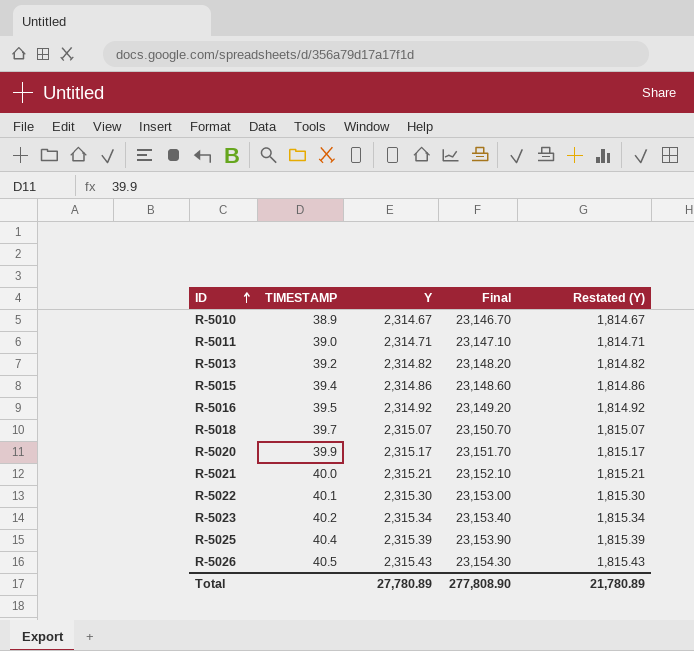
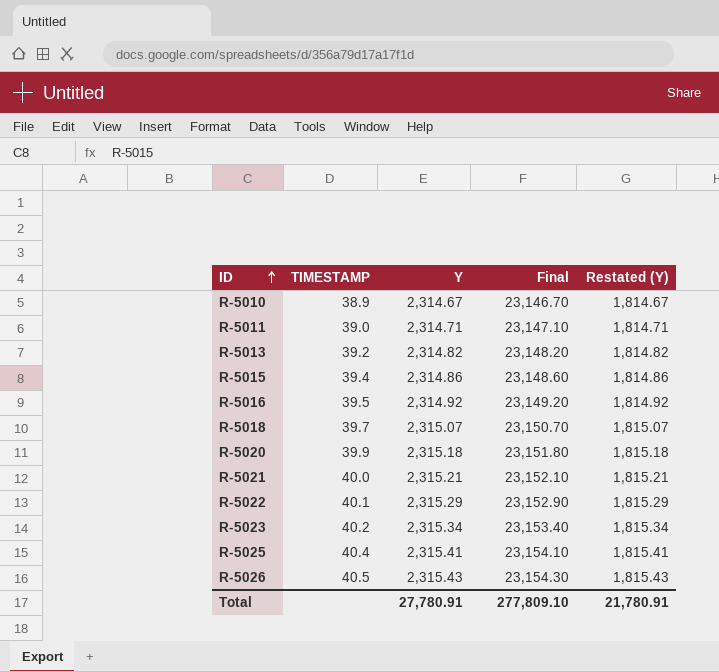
R-5020 | Y: 2,315.17 -> 2,315.18
R-5020 | Final: 23,151.70 -> 23,151.80
R-5020 | Restated (Y): 1,815.17 -> 1,815.18
R-5022 | Y: 2,315.30 -> 2,315.29
R-5022 | Final: 23,153.00 -> 23,152.90
R-5022 | Restated (Y): 1,815.30 -> 1,815.29
R-5025 | Y: 2,315.39 -> 2,315.41
R-5025 | Final: 23,153.90 -> 23,154.10
R-5025 | Restated (Y): 1,815.39 -> 1,815.41
Total | Y: 27,780.89 -> 27,780.91
Total | Final: 277,808.90 -> 277,809.10
Total | Restated (Y): 21,780.89 -> 21,780.91

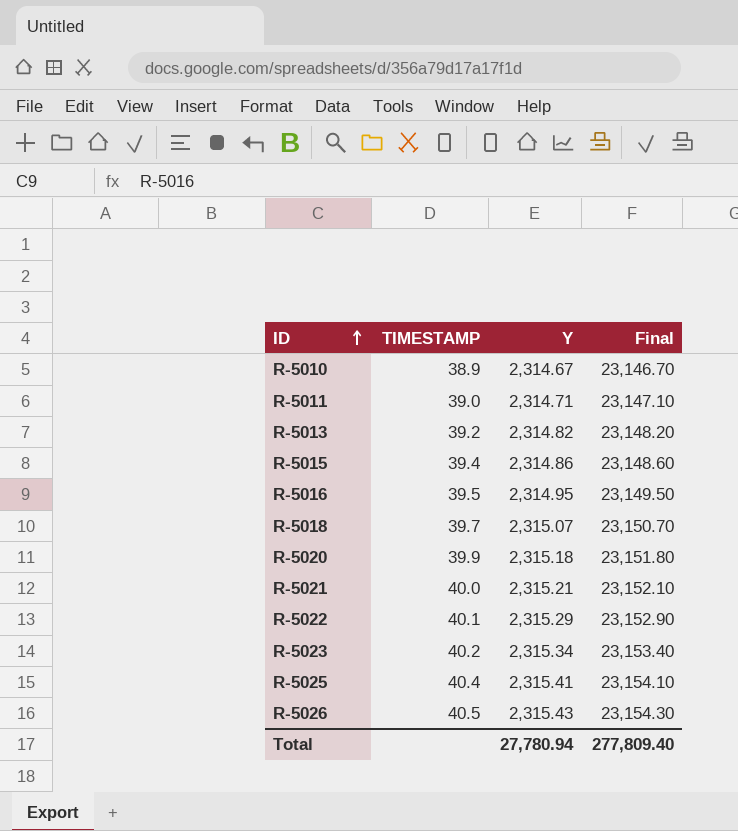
column Restated (Y) | formula: [Y] - 500 -> none
R-5016 | Y: 2,314.92 -> 2,314.95
R-5016 | Final: 23,149.20 -> 23,149.50
Total | Y: 27,780.91 -> 27,780.94
Total | Final: 277,809.10 -> 277,809.40

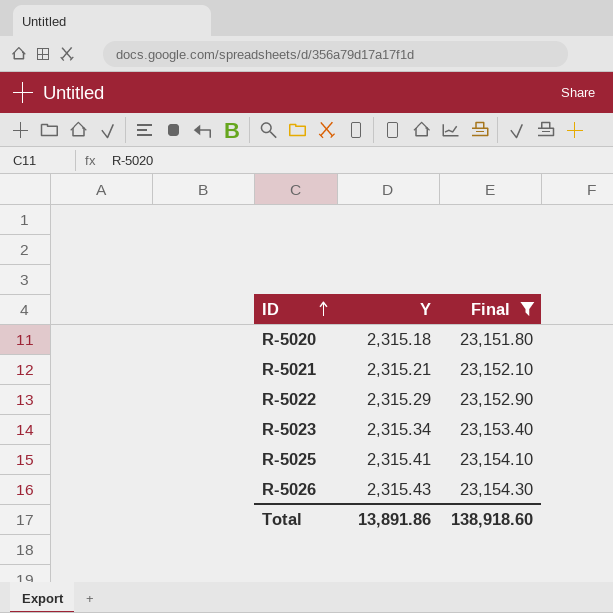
filter: none -> Final >= 23,151.80
column TIMESTAMP | position: 2 -> none
Total | Y: 27,780.94 -> 13,891.86
Total | Final: 277,809.40 -> 138,918.60

